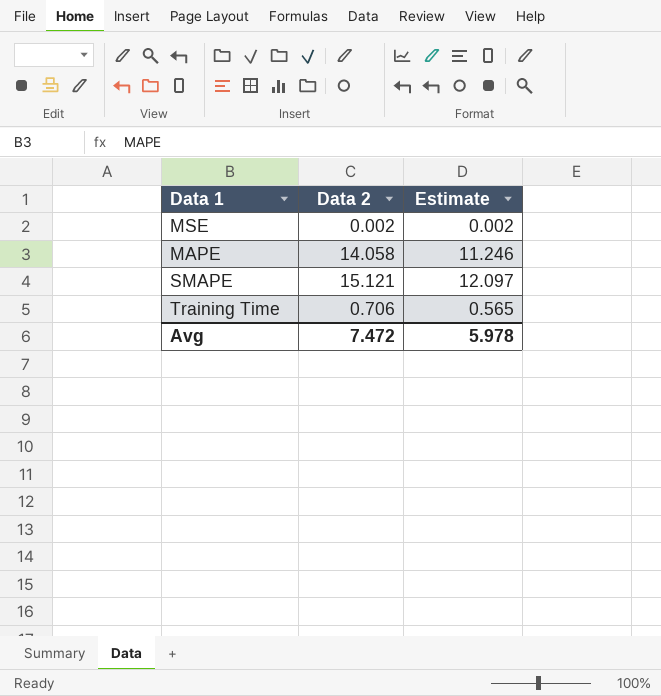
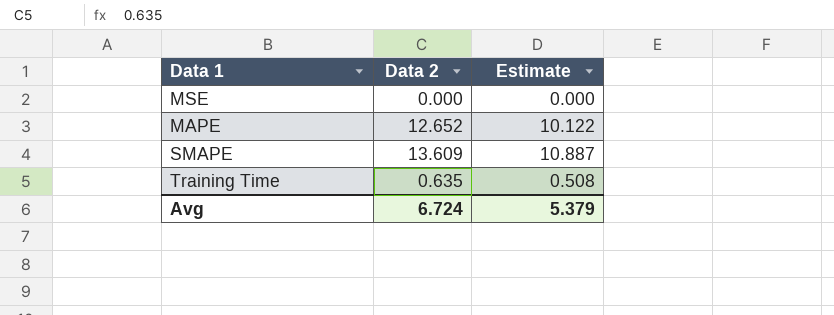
MSE | Data 2: 0.002 -> 0.000
MSE | Estimate: 0.002 -> 0.000
MAPE | Data 2: 14.058 -> 12.652
MAPE | Estimate: 11.246 -> 10.122
SMAPE | Data 2: 15.121 -> 13.609
SMAPE | Estimate: 12.097 -> 10.887
Training Time | Data 2: 0.706 -> 0.635
Training Time | Estimate: 0.565 -> 0.508
Avg | Data 2: 7.472 -> 6.724
Avg | Estimate: 5.978 -> 5.379

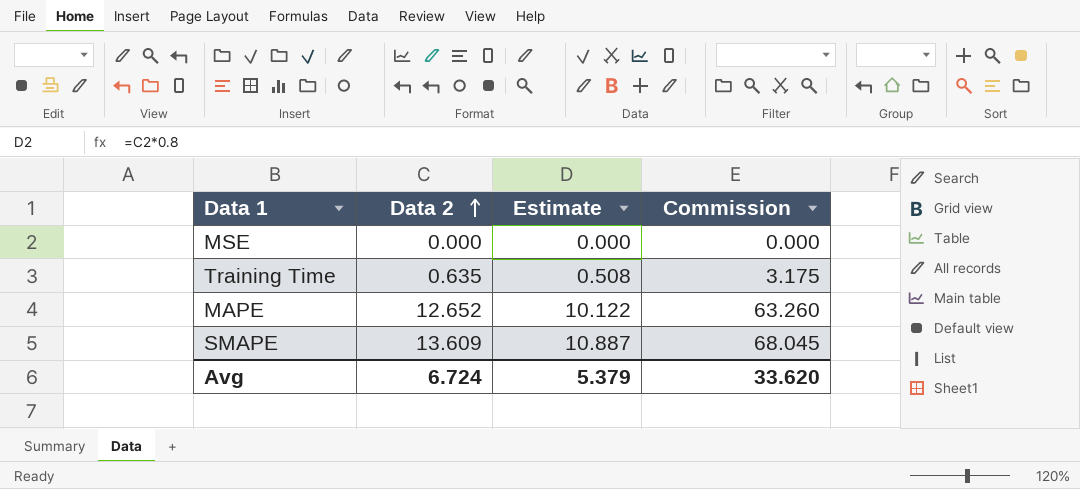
row order: none -> Data 2 ascending
column Commission | formula: none -> [Data 2] * 5

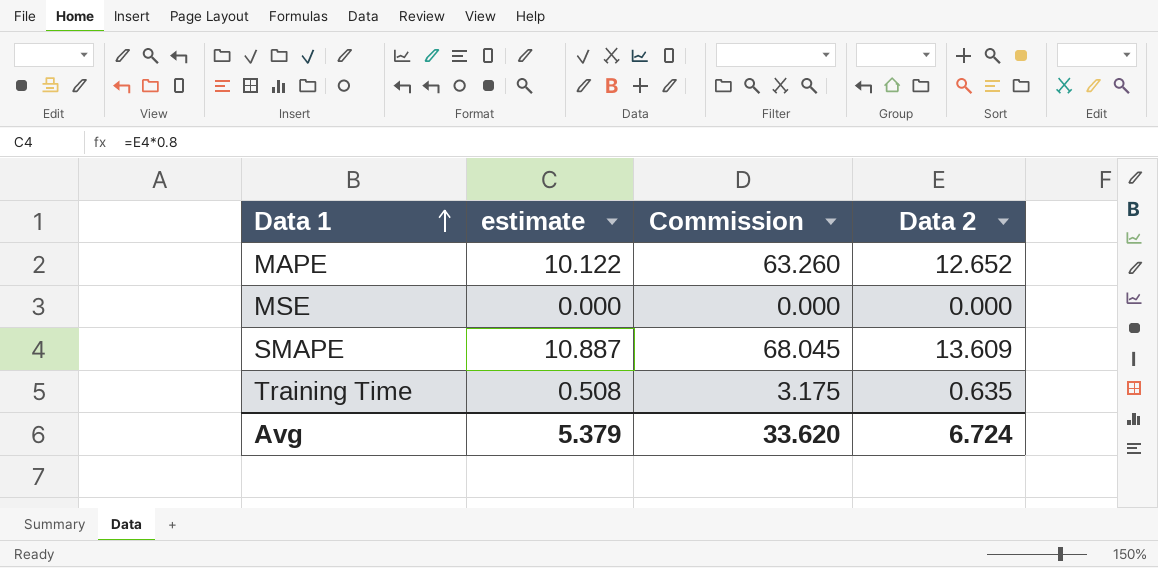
row order: Data 2 ascending -> Data 1 ascending
column name: Estimate -> estimate
column Data 2 | position: 2 -> 4

